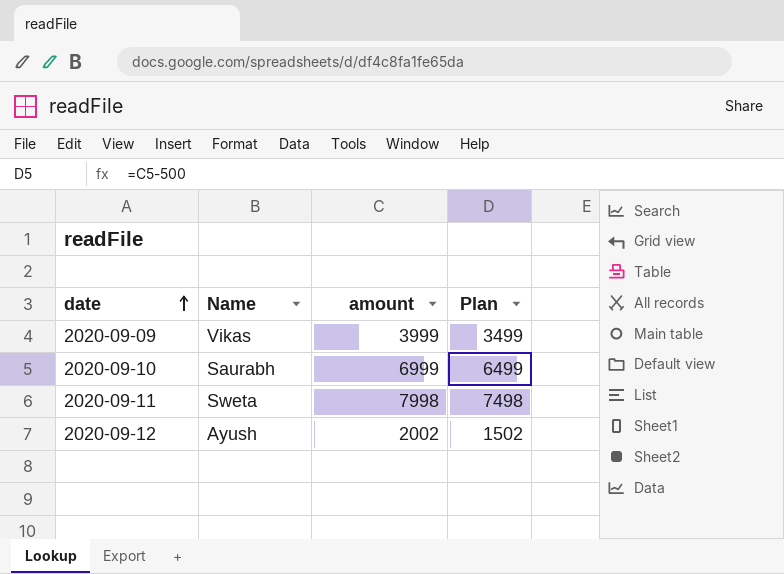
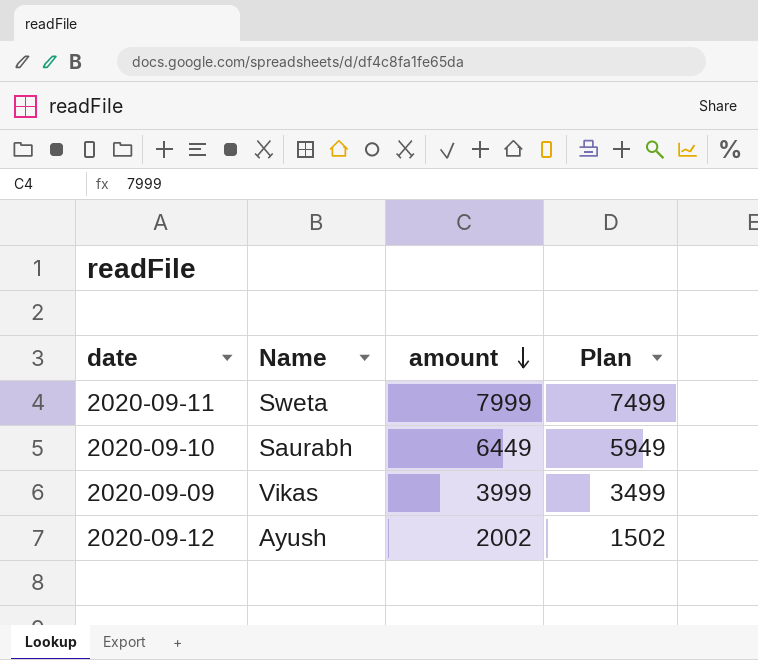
row order: date ascending -> amount descending
2020-09-11 | amount: 7998 -> 7999
2020-09-11 | Plan: 7498 -> 7499
2020-09-10 | amount: 6999 -> 6449
2020-09-10 | Plan: 6499 -> 5949

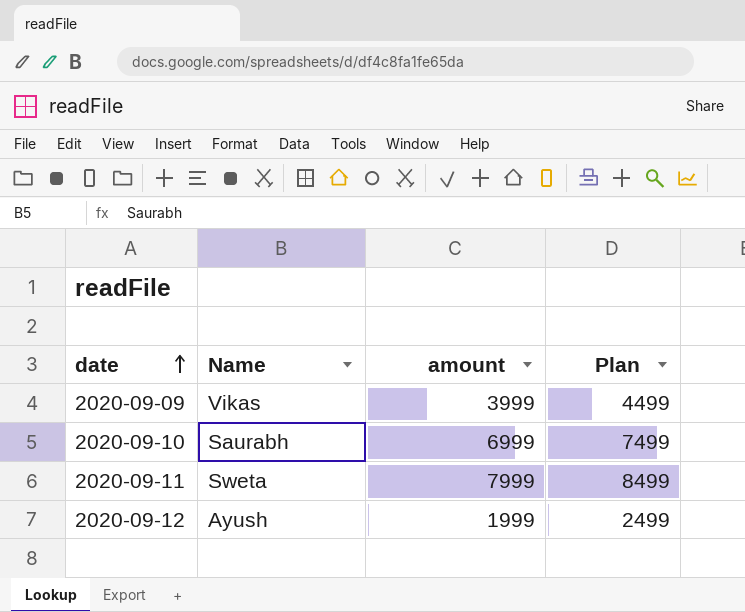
row order: amount descending -> date ascending
column Plan | formula: [amount] - 500 -> [amount] + 500
2020-09-10 | amount: 6449 -> 6999
2020-09-12 | amount: 2002 -> 1999

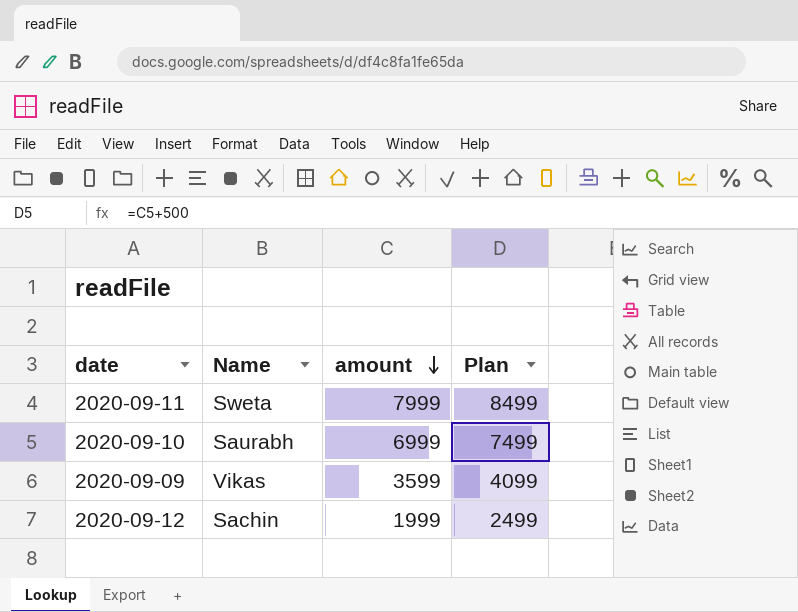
row order: date ascending -> amount descending
2020-09-09 | amount: 3999 -> 3599
2020-09-09 | Plan: 4499 -> 4099
2020-09-12 | Name: Ayush -> Sachin

